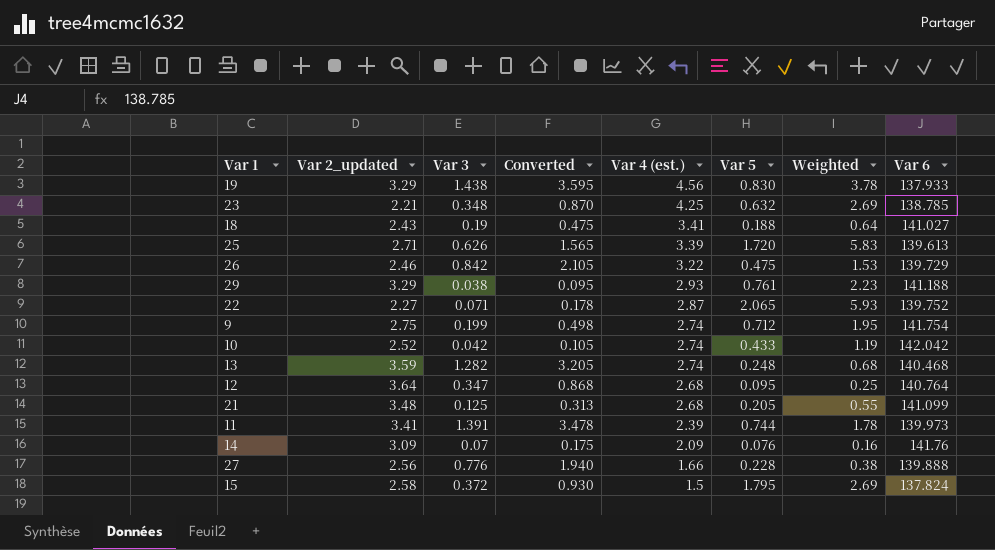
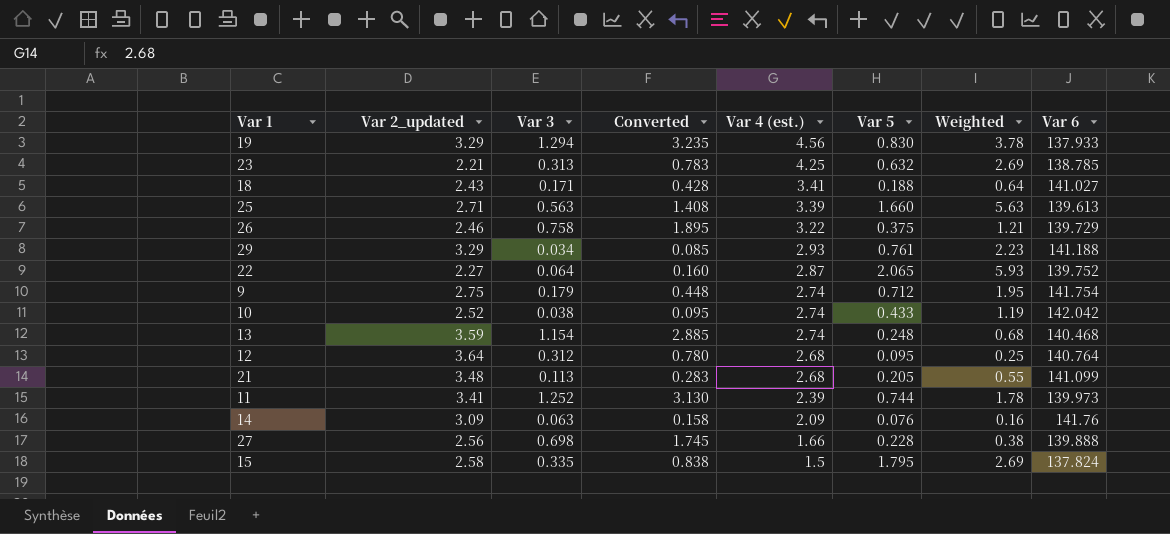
19 | Var 3: 1.438 -> 1.294
19 | Converted: 3.595 -> 3.235
23 | Var 3: 0.348 -> 0.313
23 | Converted: 0.870 -> 0.783
18 | Var 3: 0.19 -> 0.171
18 | Converted: 0.475 -> 0.428
25 | Var 3: 0.626 -> 0.563
25 | Converted: 1.565 -> 1.408
25 | Var 5: 1.720 -> 1.660
25 | Weighted: 5.83 -> 5.63
26 | Var 3: 0.842 -> 0.758
26 | Converted: 2.105 -> 1.895
26 | Var 5: 0.475 -> 0.375
26 | Weighted: 1.53 -> 1.21
29 | Var 3: 0.038 -> 0.034
29 | Converted: 0.095 -> 0.085
22 | Var 3: 0.071 -> 0.064
22 | Converted: 0.178 -> 0.160
9 | Var 3: 0.199 -> 0.179
9 | Converted: 0.498 -> 0.448
10 | Var 3: 0.042 -> 0.038
10 | Converted: 0.105 -> 0.095
13 | Var 3: 1.282 -> 1.154
13 | Converted: 3.205 -> 2.885
12 | Var 3: 0.347 -> 0.312
12 | Converted: 0.868 -> 0.780
21 | Var 3: 0.125 -> 0.113
21 | Converted: 0.313 -> 0.283
11 | Var 3: 1.391 -> 1.252
11 | Converted: 3.478 -> 3.130
14 | Var 3: 0.07 -> 0.063
14 | Converted: 0.175 -> 0.158
27 | Var 3: 0.776 -> 0.698
27 | Converted: 1.940 -> 1.745
15 | Var 3: 0.372 -> 0.335
15 | Converted: 0.930 -> 0.838

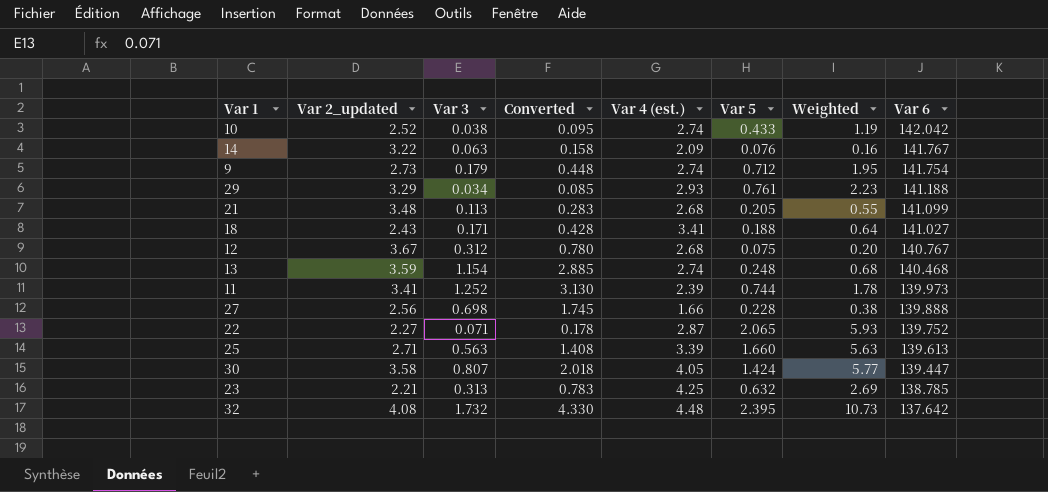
row order: Var 4 (est.) descending -> Var 6 descending
row 19: 3.29 | 1.294 | 3.235 | 4.56 | 0.830 | 3.78 | 137.933 -> none
row 26: 2.46 | 0.758 | 1.895 | 3.22 | 0.375 | 1.21 | 139.729 -> none
row 15: 2.58 | 0.335 | 0.838 | 1.5 | 1.795 | 2.69 | 137.824 -> none
14 | Var 2_updated: 3.09 -> 3.22
14 | Var 6: 141.76 -> 141.767
9 | Var 2_updated: 2.75 -> 2.73
12 | Var 2_updated: 3.64 -> 3.67
12 | Var 5: 0.095 -> 0.075
12 | Weighted: 0.25 -> 0.20
12 | Var 6: 140.764 -> 140.767
22 | Var 3: 0.064 -> 0.071
22 | Converted: 0.160 -> 0.178
row 30: none -> 3.58 | 0.807 | 2.018 | 4.05 | 1.424 | 5.77 | 139.447
row 32: none -> 4.08 | 1.732 | 4.330 | 4.48 | 2.395 | 10.73 | 137.642

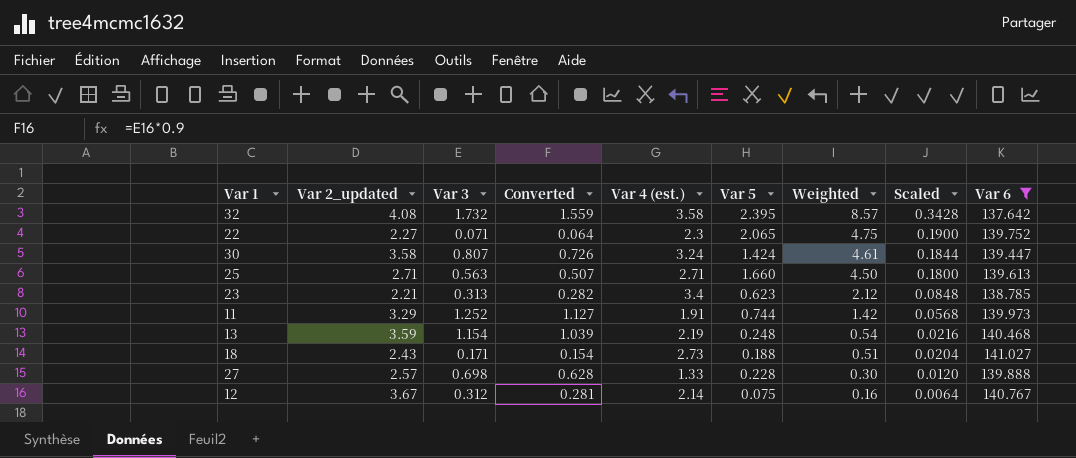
filter: none -> Var 6 <= 141.027
row order: Var 6 descending -> Weighted descending
column Converted | formula: [Var 3] * 2.5 -> [Var 3] * 0.9
column Scaled | formula: none -> [Weighted] * 0.04
32 | Var 4 (est.): 4.48 -> 3.58
32 | Weighted: 10.73 -> 8.57
22 | Var 4 (est.): 2.87 -> 2.3
22 | Weighted: 5.93 -> 4.75
30 | Var 4 (est.): 4.05 -> 3.24
30 | Weighted: 5.77 -> 4.61
25 | Var 4 (est.): 3.39 -> 2.71
25 | Weighted: 5.63 -> 4.50
23 | Var 4 (est.): 4.25 -> 3.4
23 | Var 5: 0.632 -> 0.623
23 | Weighted: 2.69 -> 2.12
11 | Var 2_updated: 3.41 -> 3.29
11 | Var 4 (est.): 2.39 -> 1.91
11 | Weighted: 1.78 -> 1.42
13 | Var 4 (est.): 2.74 -> 2.19
13 | Weighted: 0.68 -> 0.54
18 | Var 4 (est.): 3.41 -> 2.73
18 | Weighted: 0.64 -> 0.51
27 | Var 2_updated: 2.56 -> 2.57
27 | Var 4 (est.): 1.66 -> 1.33
27 | Weighted: 0.38 -> 0.30
12 | Var 4 (est.): 2.68 -> 2.14
12 | Weighted: 0.20 -> 0.16

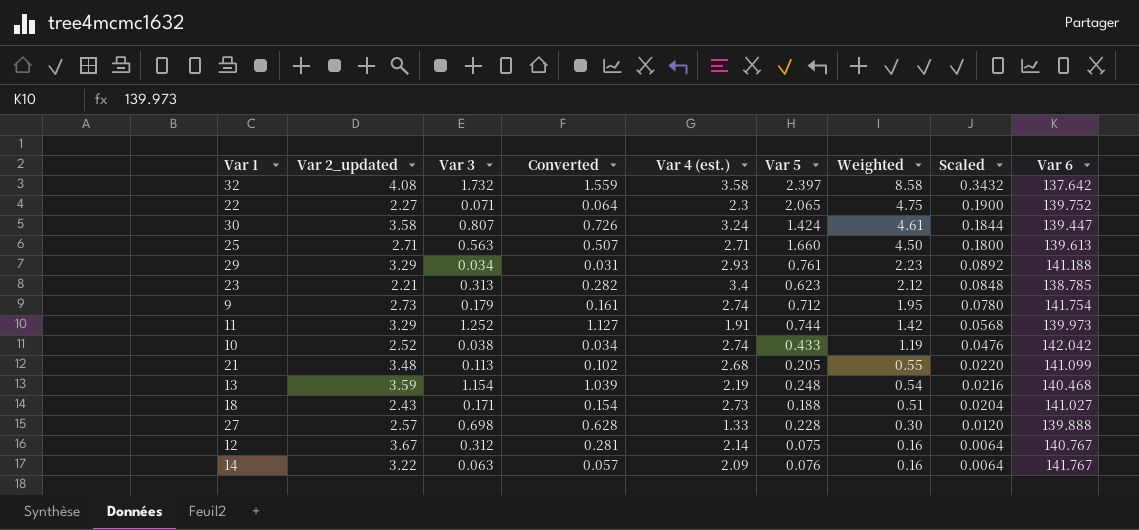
filter: Var 6 <= 141.027 -> none
32 | Var 5: 2.395 -> 2.397
32 | Weighted: 8.57 -> 8.58
32 | Scaled: 0.3428 -> 0.3432

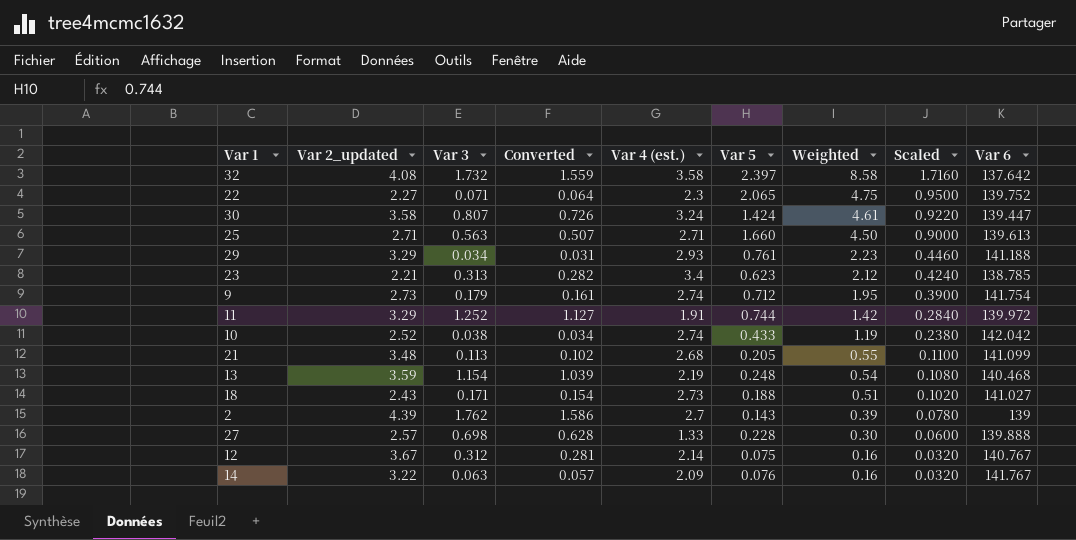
column Scaled | formula: [Weighted] * 0.04 -> [Weighted] * 0.2
11 | Var 6: 139.973 -> 139.972
row 2: none -> 4.39 | 1.762 | 1.586 | 2.7 | 0.143 | 0.39 | 0.0780 | 139

